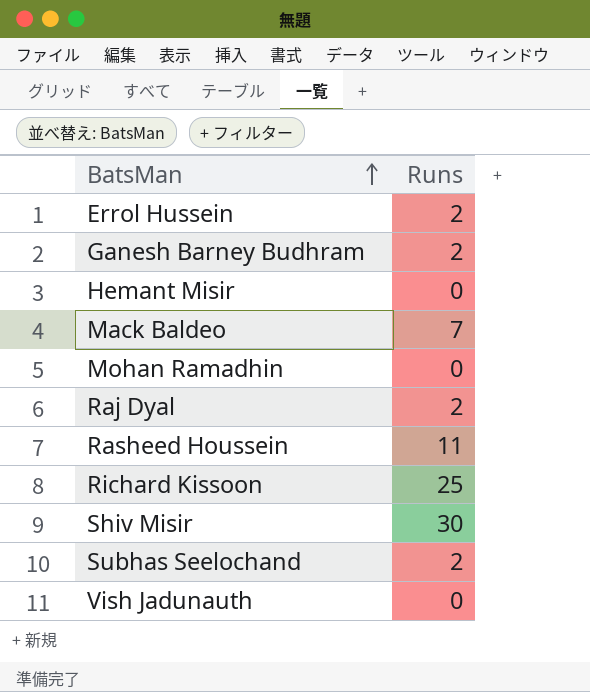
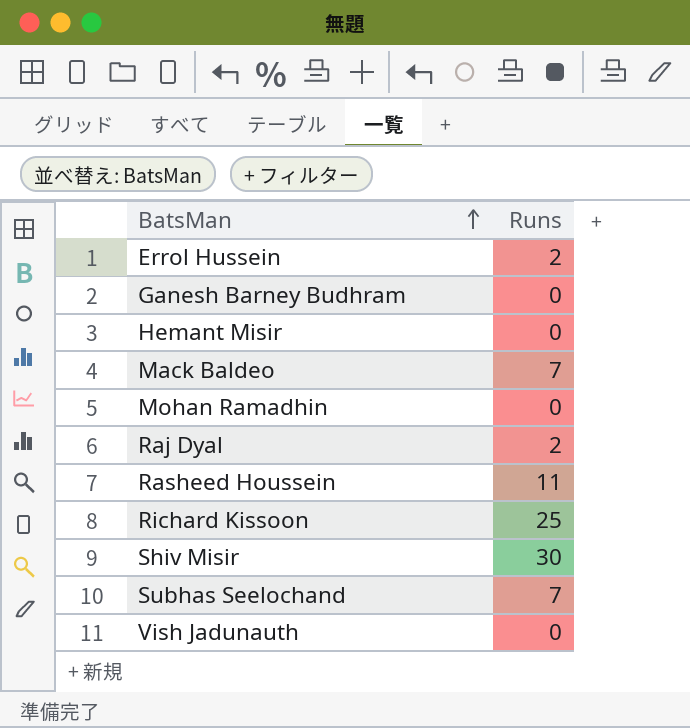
Ganesh Barney Budhram | Runs: 2 -> 0
Subhas Seelochand | Runs: 2 -> 7

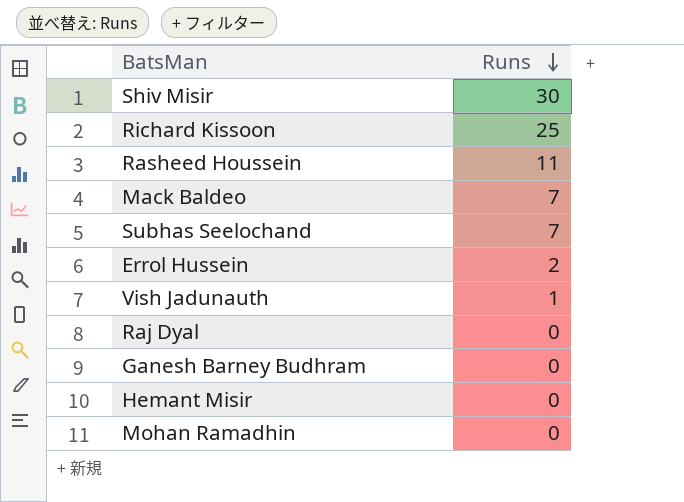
row order: BatsMan ascending -> Runs descending
Vish Jadunauth | Runs: 0 -> 1
Raj Dyal | Runs: 2 -> 0

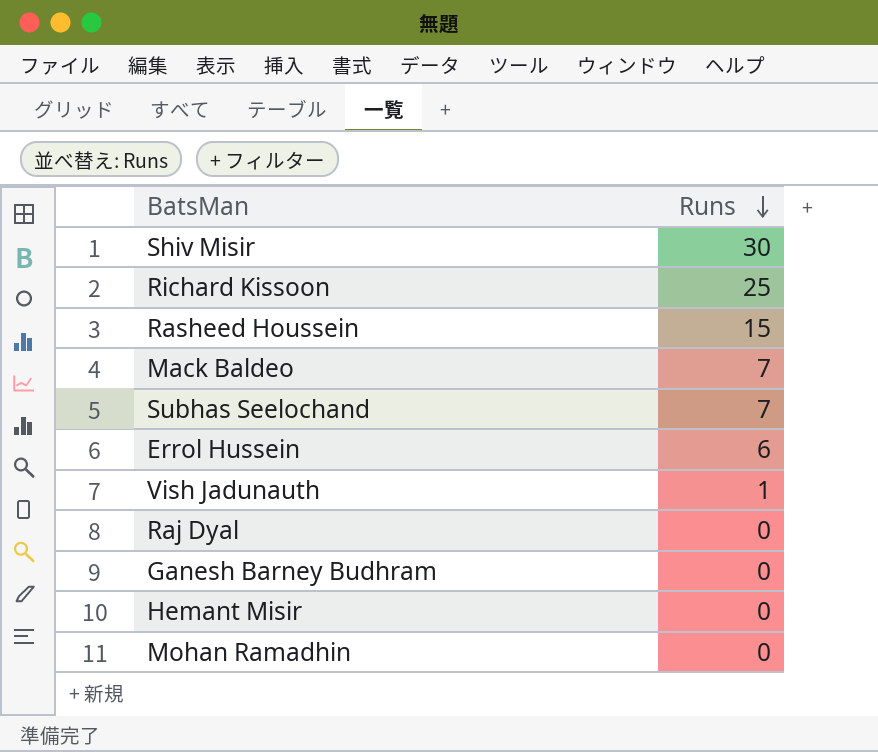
Rasheed Houssein | Runs: 11 -> 15
Errol Hussein | Runs: 2 -> 6

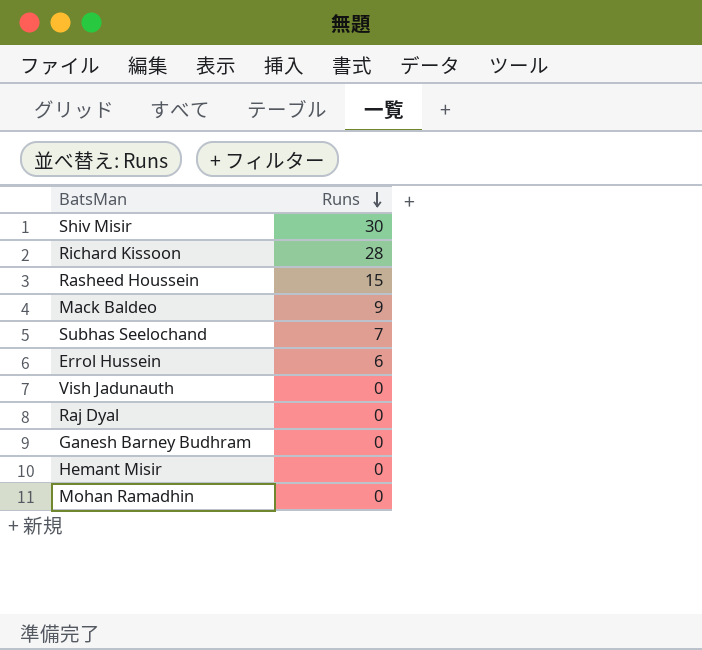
Richard Kissoon | Runs: 25 -> 28
Mack Baldeo | Runs: 7 -> 9
Vish Jadunauth | Runs: 1 -> 0

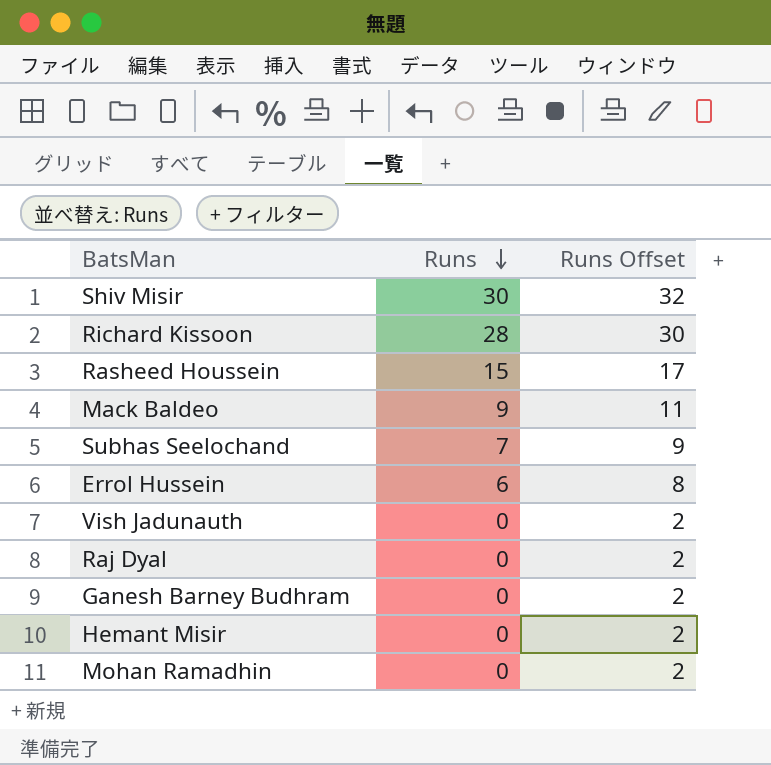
column Runs Offset | formula: none -> [Runs] + 2

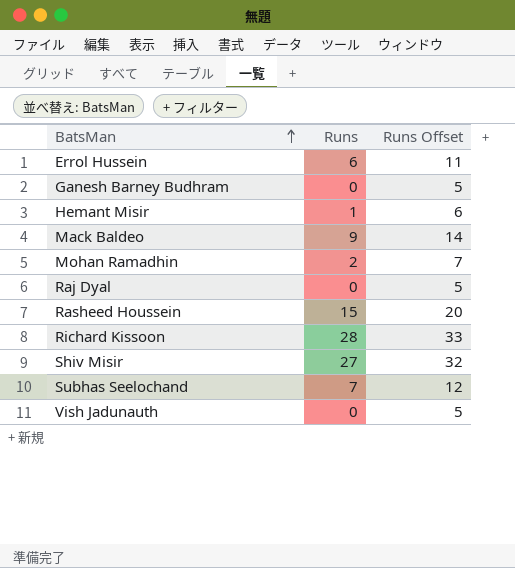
row order: Runs descending -> BatsMan ascending
column Runs Offset | formula: [Runs] + 2 -> [Runs] + 5
Hemant Misir | Runs: 0 -> 1
Mohan Ramadhin | Runs: 0 -> 2
Shiv Misir | Runs: 30 -> 27

